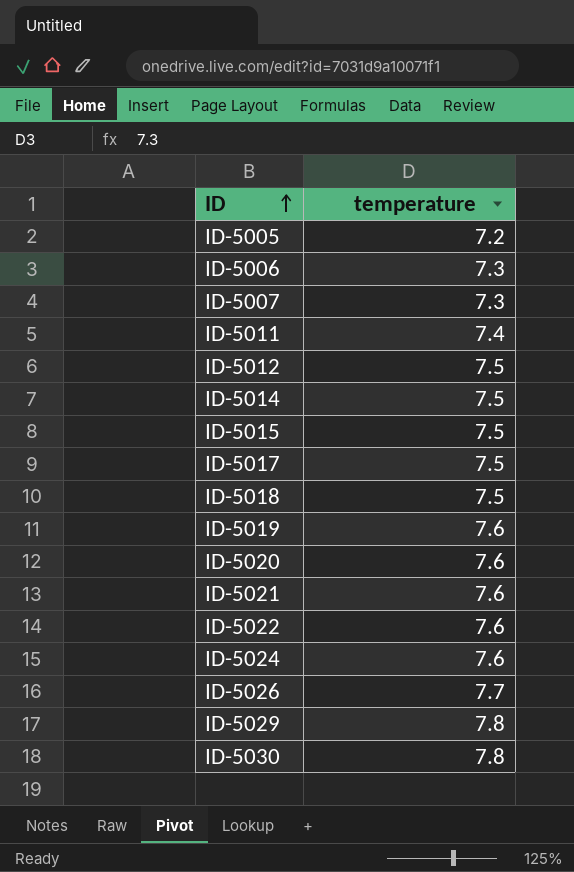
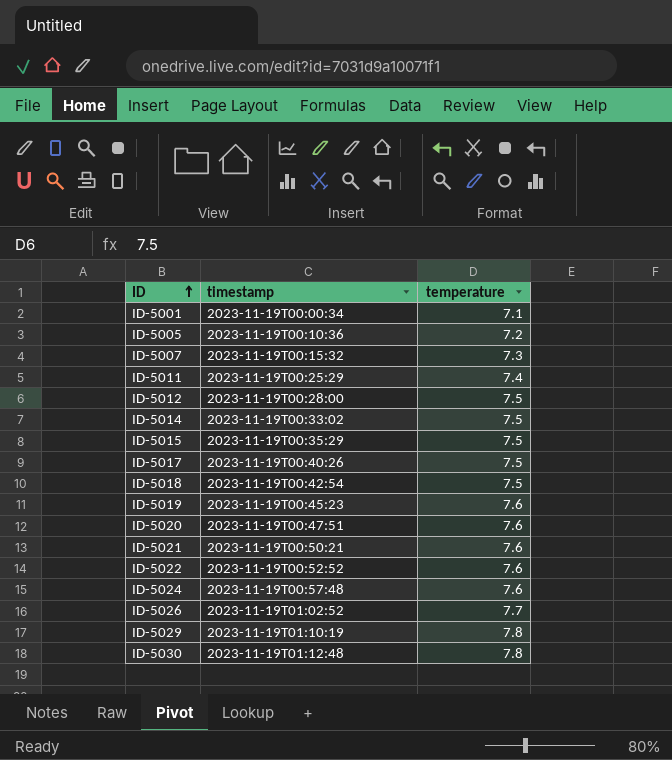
column timestamp | position: none -> 2
row ID-5006: 7.3 -> none
row ID-5001: none -> 2023-11-19T00:00:34 | 7.1

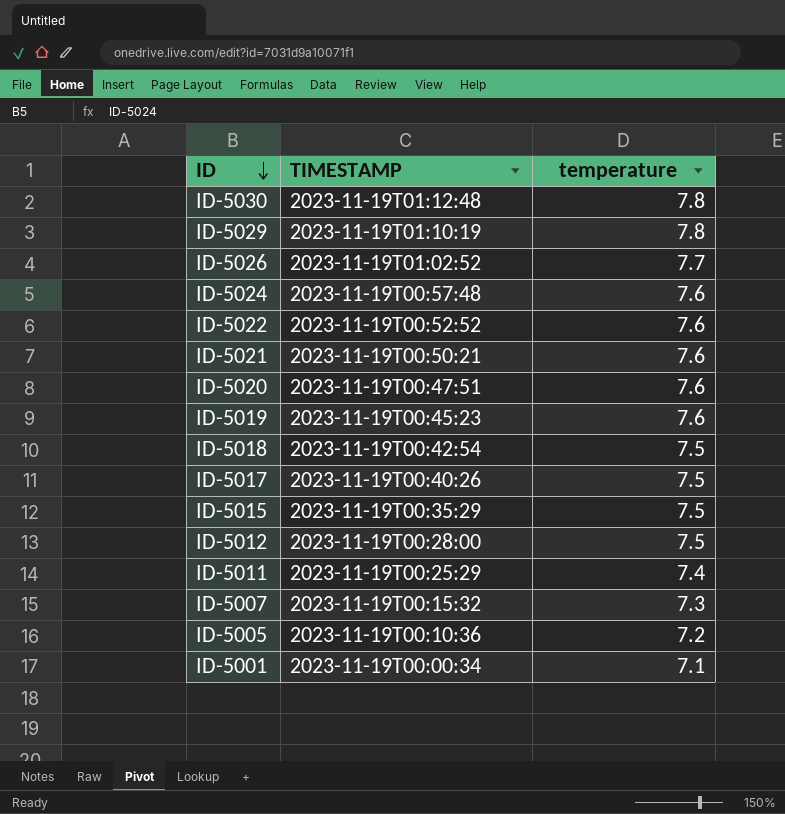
row order: ID ascending -> ID descending
column name: timestamp -> TIMESTAMP
row ID-5014: 2023-11-19T00:33:02 | 7.5 -> none

